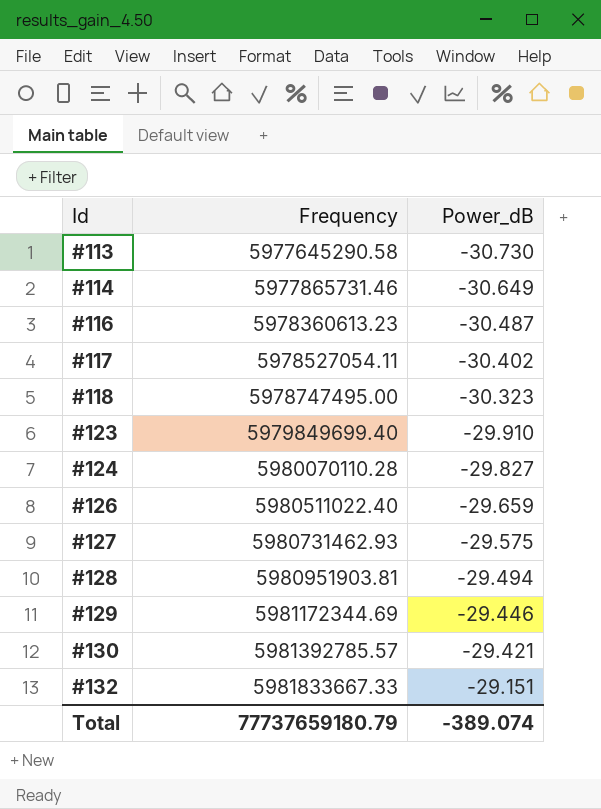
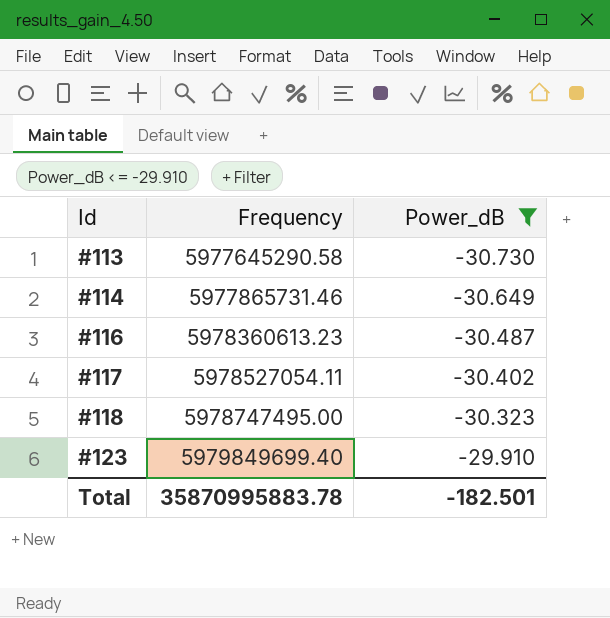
filter: none -> Power_dB <= -29.910
Total | Frequency: 77737659180.79 -> 35870995883.78
Total | Power_dB: -389.074 -> -182.501

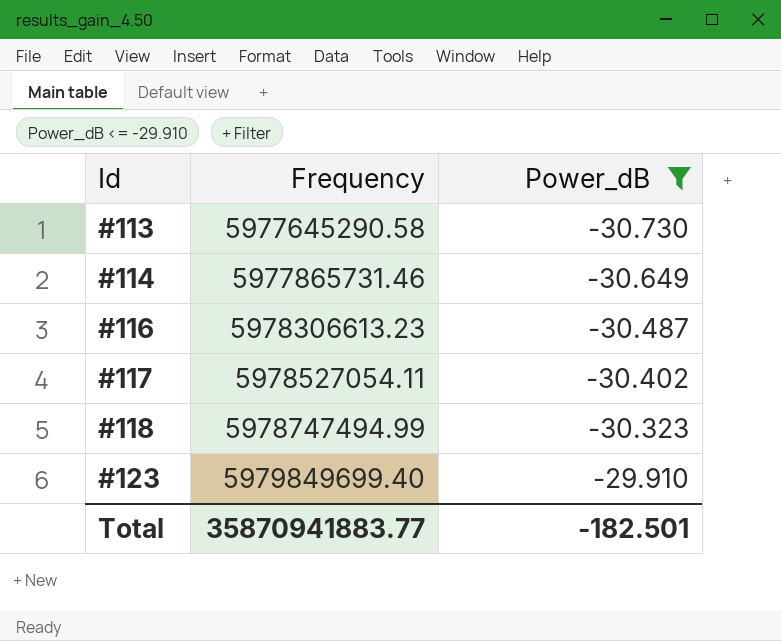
#116 | Frequency: 5978360613.23 -> 5978306613.23
#118 | Frequency: 5978747495.00 -> 5978747494.99
Total | Frequency: 35870995883.78 -> 35870941883.77

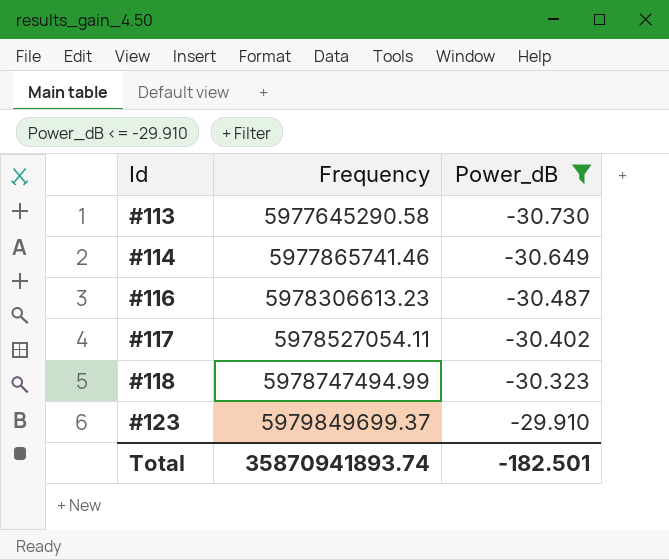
#114 | Frequency: 5977865731.46 -> 5977865741.46
#123 | Frequency: 5979849699.40 -> 5979849699.37
Total | Frequency: 35870941883.77 -> 35870941893.74

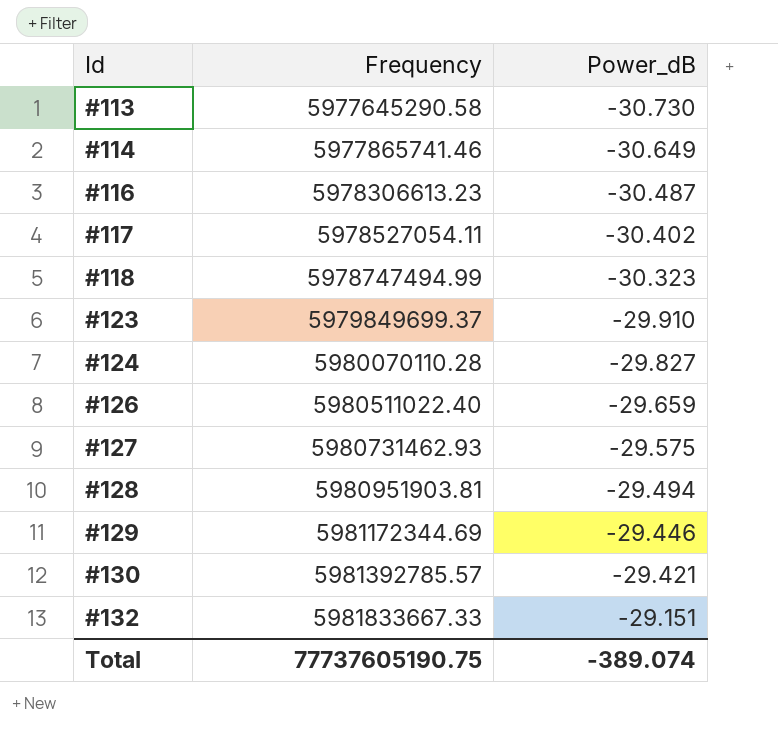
filter: Power_dB <= -29.910 -> none
Total | Frequency: 35870941893.74 -> 77737605190.75
Total | Power_dB: -182.501 -> -389.074

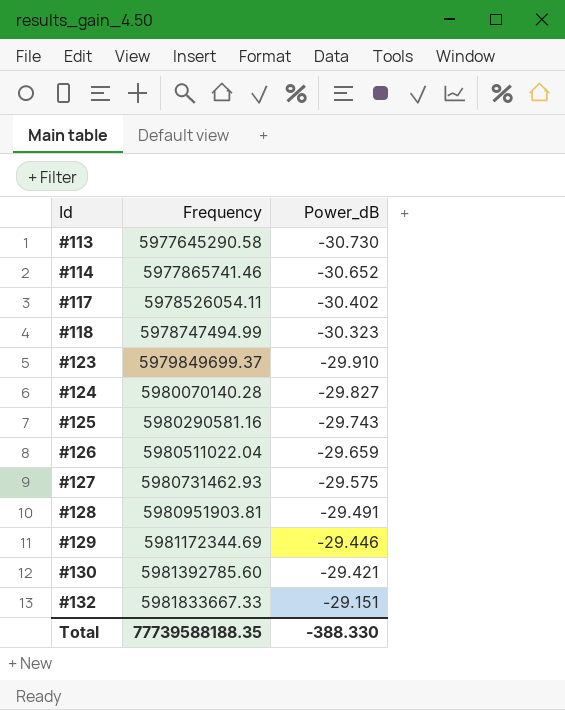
row #116: 5978306613.23 | -30.487 -> none
#114 | Power_dB: -30.649 -> -30.652
#117 | Frequency: 5978527054.11 -> 5978526054.11
#124 | Frequency: 5980070110.28 -> 5980070140.28
row #125: none -> 5980290581.16 | -29.743
#126 | Frequency: 5980511022.40 -> 5980511022.04
#128 | Power_dB: -29.494 -> -29.491
#130 | Frequency: 5981392785.57 -> 5981392785.60
Total | Frequency: 77737605190.75 -> 77739588188.35
Total | Power_dB: -389.074 -> -388.330

